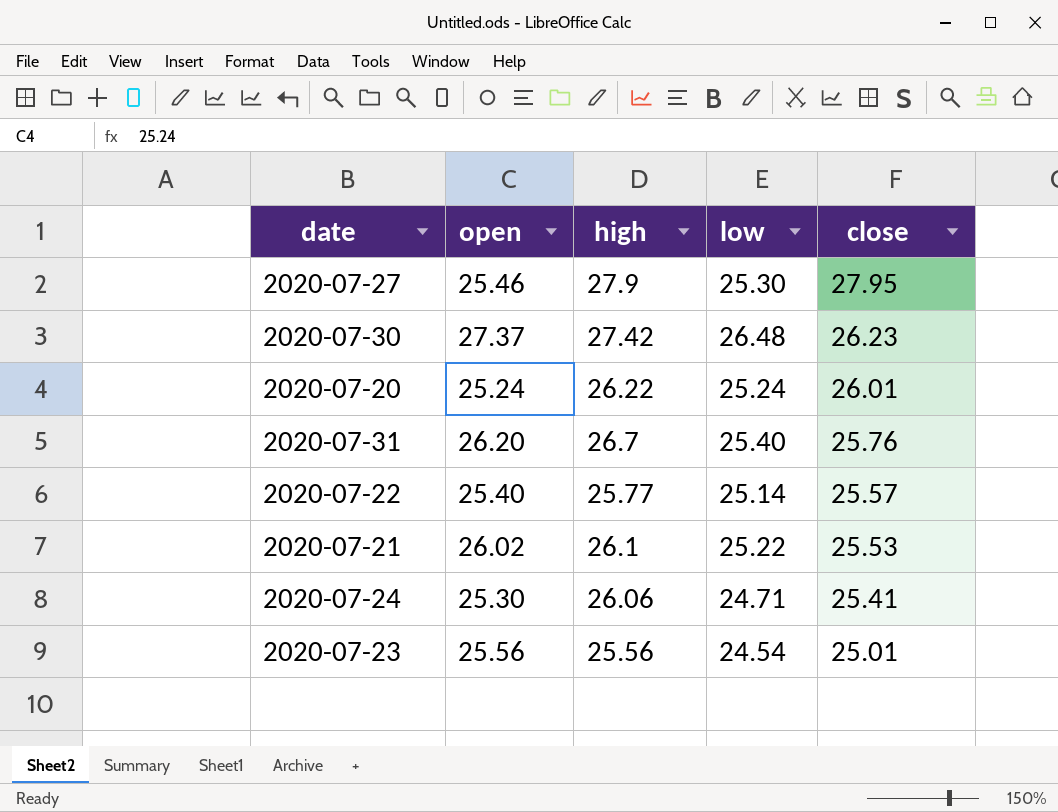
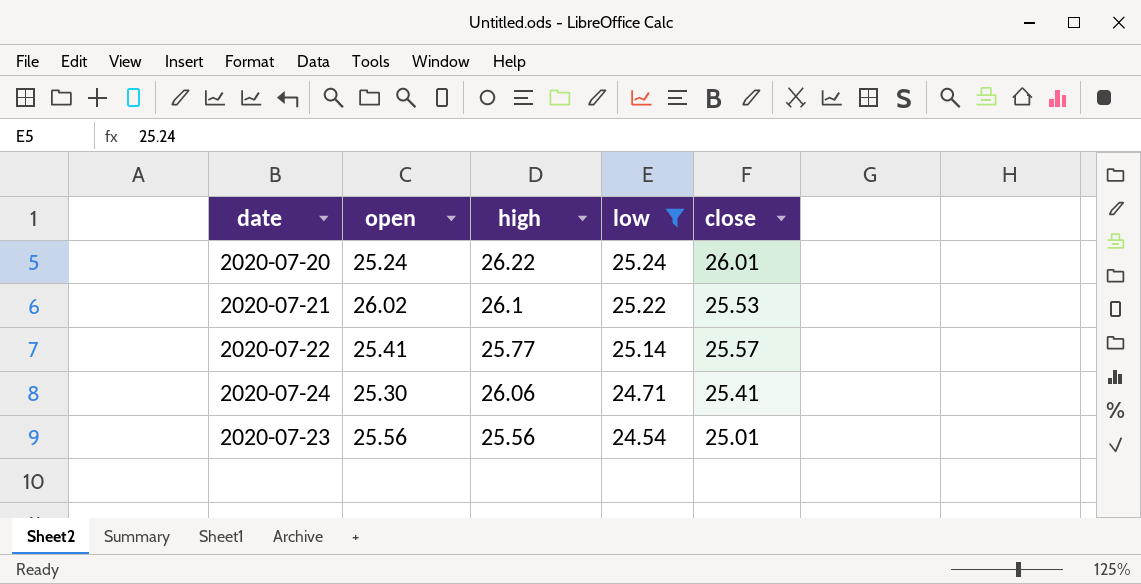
filter: none -> low <= 25.24
row order: close descending -> low descending
2020-07-22 | open: 25.40 -> 25.41

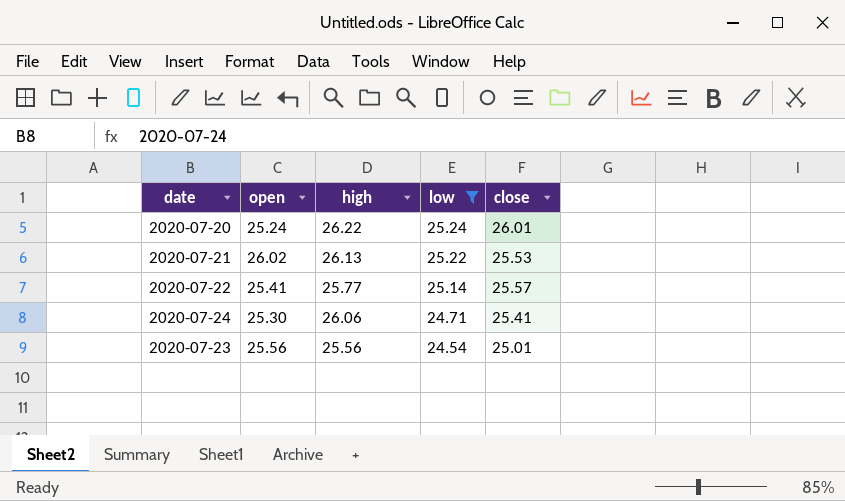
2020-07-21 | high: 26.1 -> 26.13

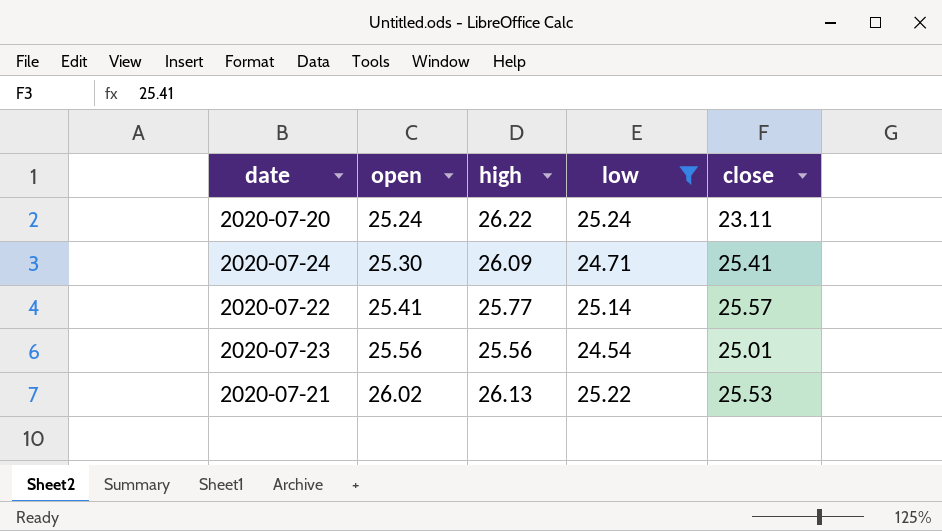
row order: low descending -> open ascending
2020-07-20 | close: 26.01 -> 23.11
2020-07-24 | high: 26.06 -> 26.09

